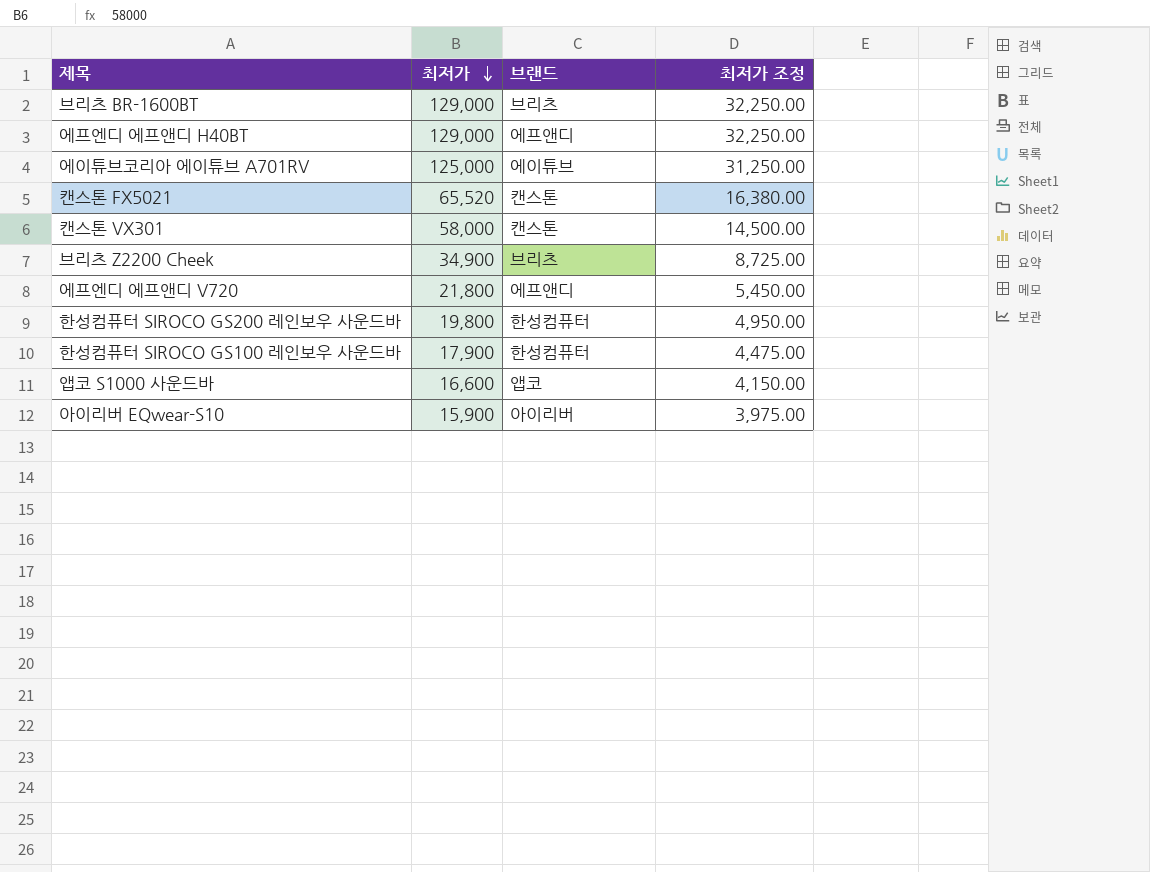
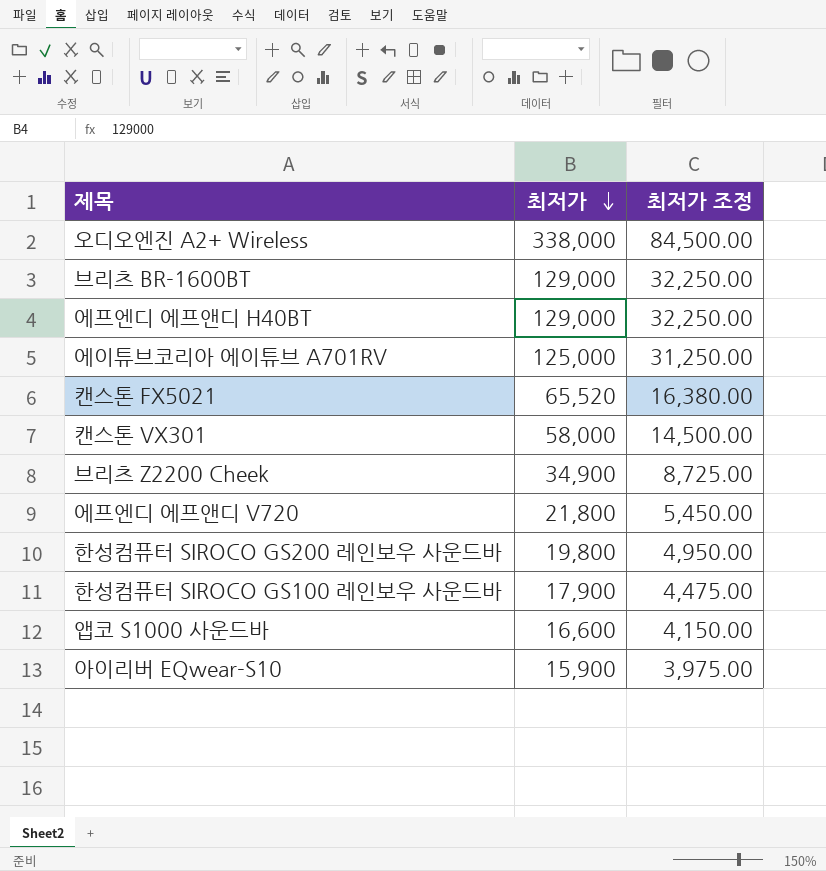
column 브랜드 | position: 3 -> none
row 오디오엔진 A2+ Wireless: none -> 338,000 | 84,500.00

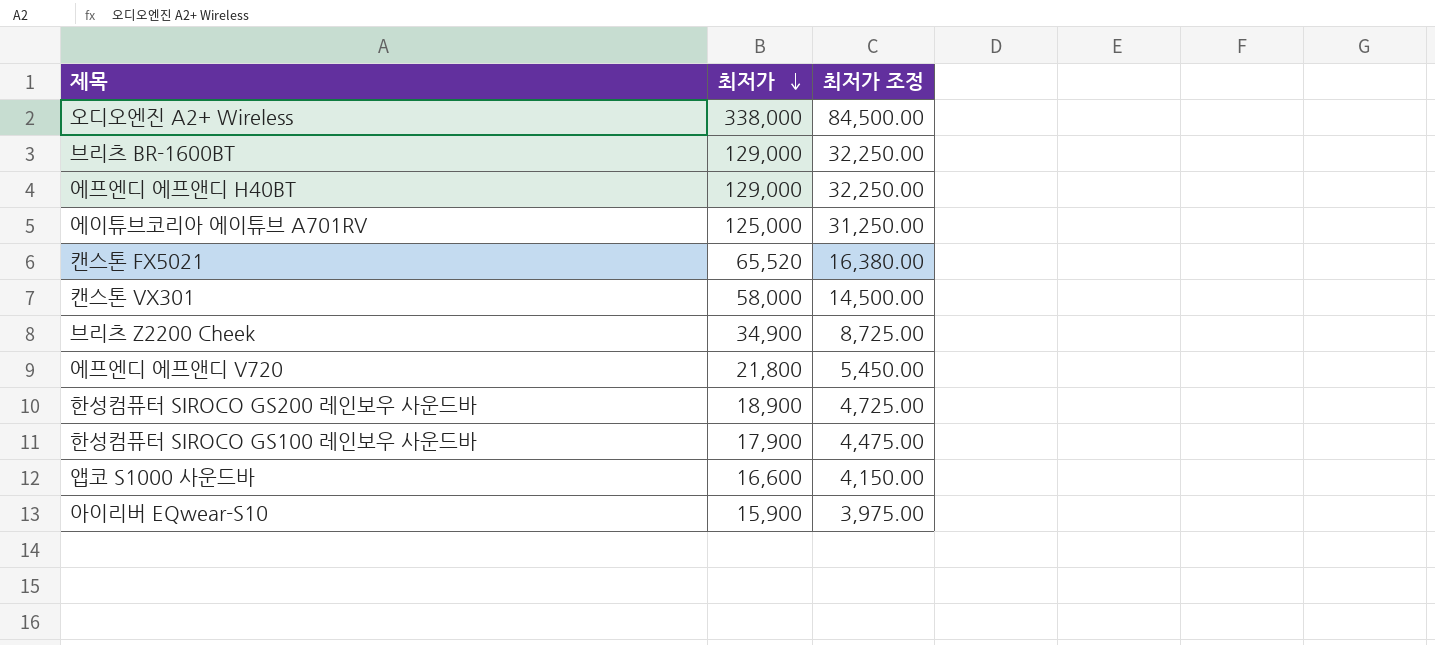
한성컴퓨터 SIROCO GS200 레인보우 사운드바 | 최저가: 19,800 -> 18,900
한성컴퓨터 SIROCO GS200 레인보우 사운드바 | 최저가 조정: 4,950.00 -> 4,725.00

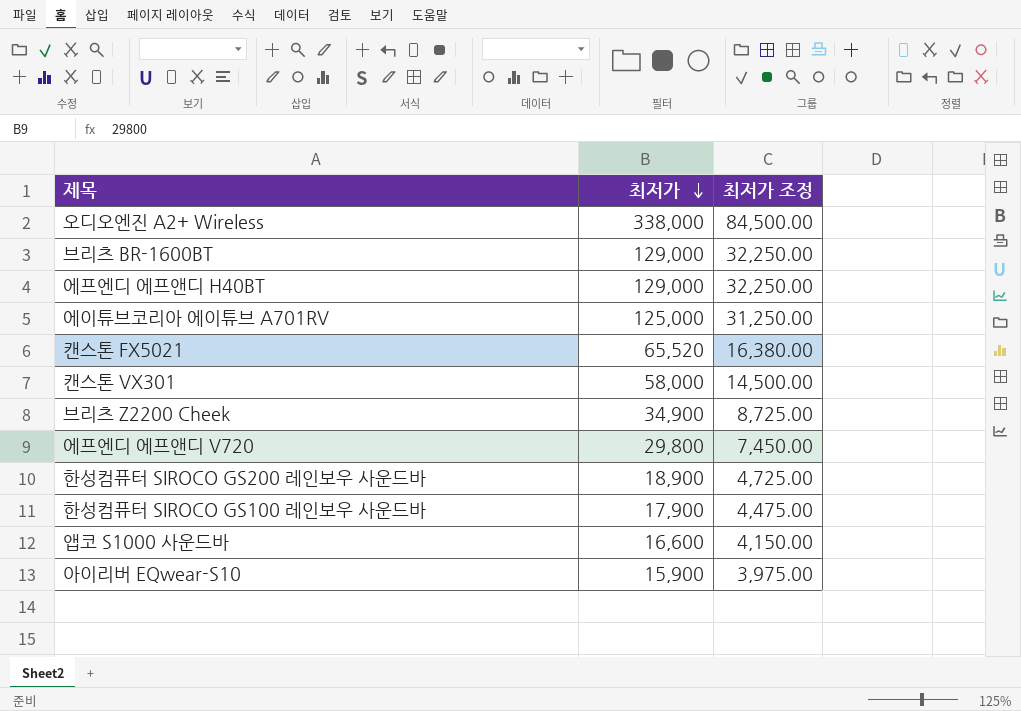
에프엔디 에프앤디 V720 | 최저가: 21,800 -> 29,800
에프엔디 에프앤디 V720 | 최저가 조정: 5,450.00 -> 7,450.00

